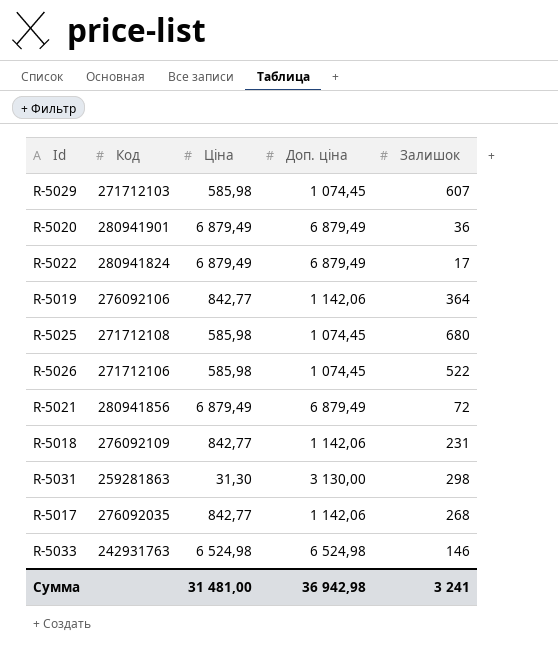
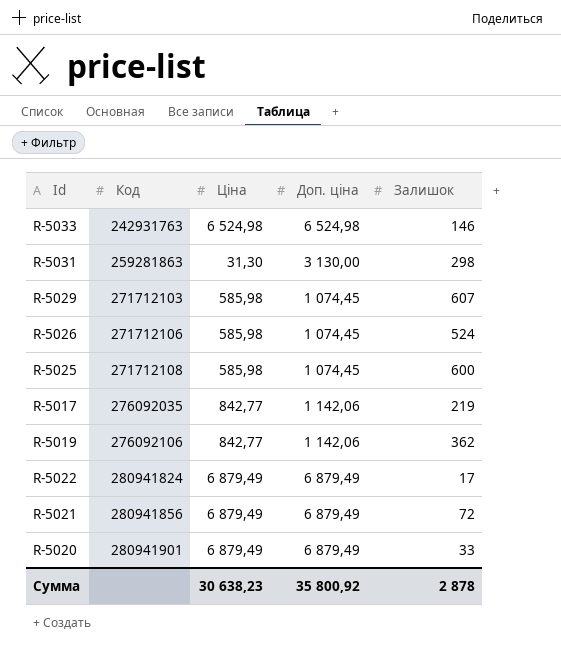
row order: none -> Код ascending
row R-5018: 276092109 | 842,77 | 1 142,06 | 231 -> none
R-5026 | Залишок: 522 -> 524
R-5025 | Залишок: 680 -> 600
R-5017 | Залишок: 268 -> 219
R-5019 | Залишок: 364 -> 362
R-5020 | Залишок: 36 -> 33
Сумма | Ціна: 31 481,00 -> 30 638,23
Сумма | Доп. ціна: 36 942,98 -> 35 800,92
Сумма | Залишок: 3 241 -> 2 878

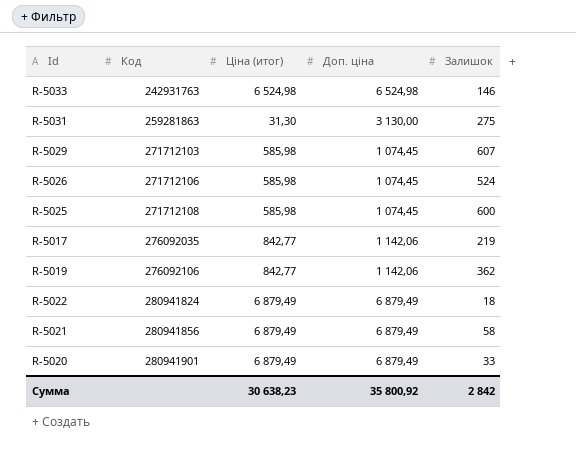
column name: Ціна -> Ціна (итог)
R-5031 | Залишок: 298 -> 275
R-5022 | Залишок: 17 -> 18
R-5021 | Залишок: 72 -> 58
Сумма | Залишок: 2 878 -> 2 842

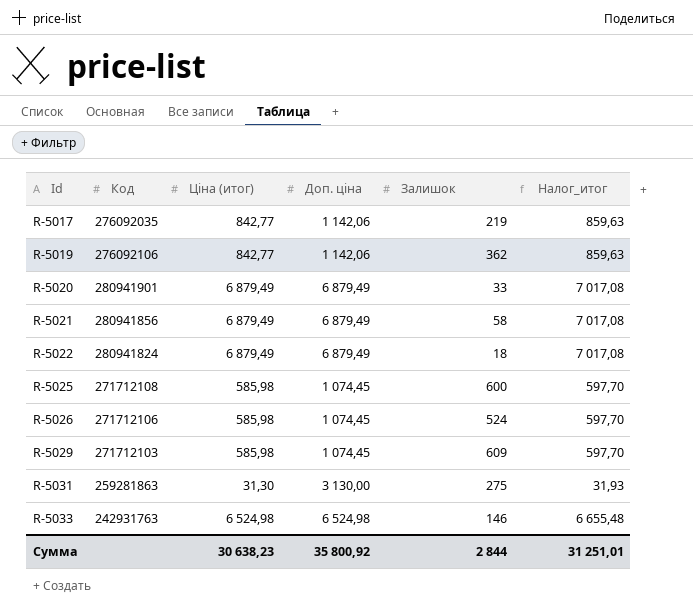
row order: Код ascending -> Id ascending
column Налог_итог | formula: none -> [Ціна (итог)] * 1,02
R-5029 | Залишок: 607 -> 609
Сумма | Залишок: 2 842 -> 2 844

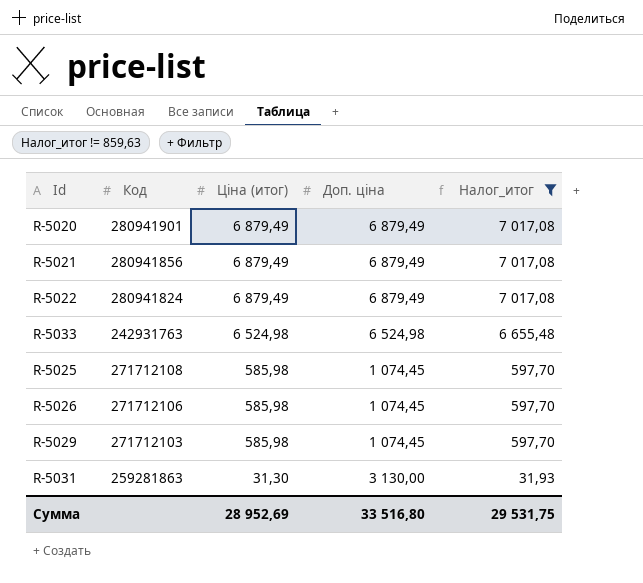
filter: none -> Налог_итог != 859,63
row order: Id ascending -> Ціна (итог) descending
column Залишок | position: 5 -> none
Сумма | Ціна (итог): 30 638,23 -> 28 952,69
Сумма | Доп. ціна: 35 800,92 -> 33 516,80
Сумма | Налог_итог: 31 251,01 -> 29 531,75

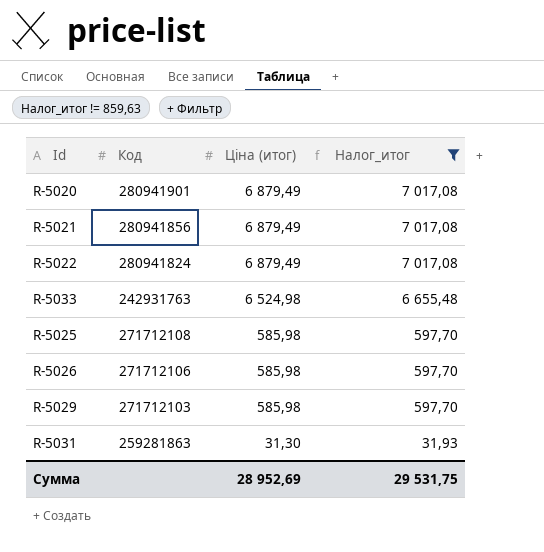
column Доп. ціна | position: 4 -> none

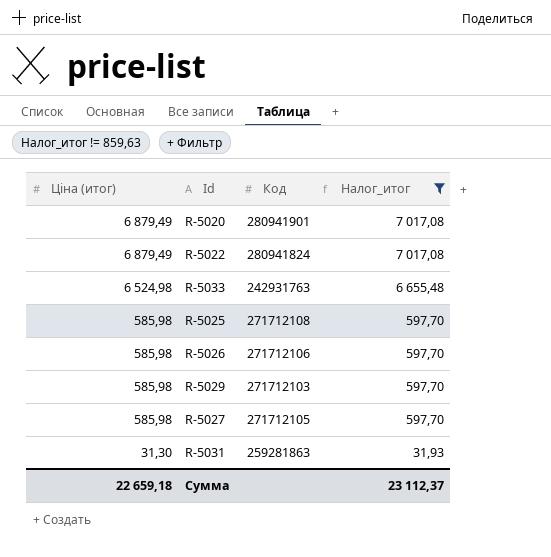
column Ціна (итог) | position: 3 -> 1
row R-5021: 280941856 | 6 879,49 | 7 017,08 -> none
row R-5027: none -> 585,98 | 271712105 | 597,70
Сумма | Ціна (итог): 28 952,69 -> 22 659,18
Сумма | Налог_итог: 29 531,75 -> 23 112,37

